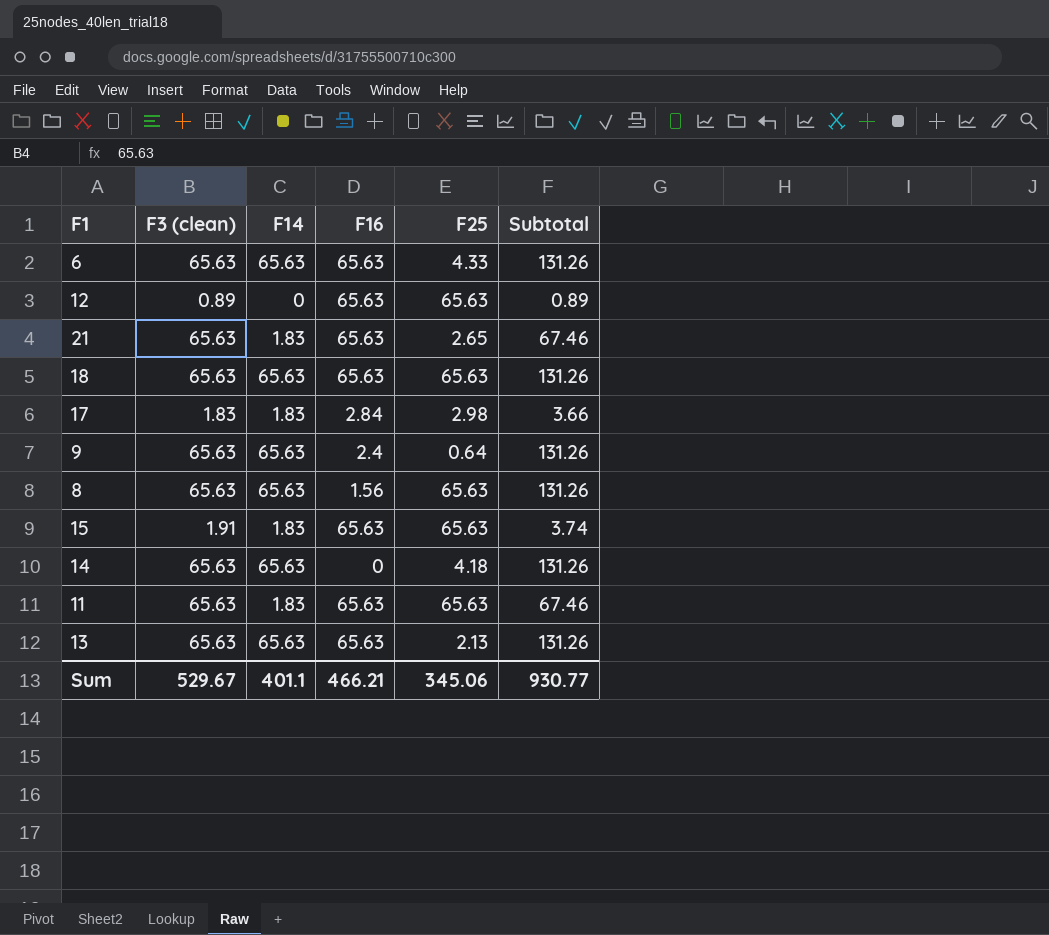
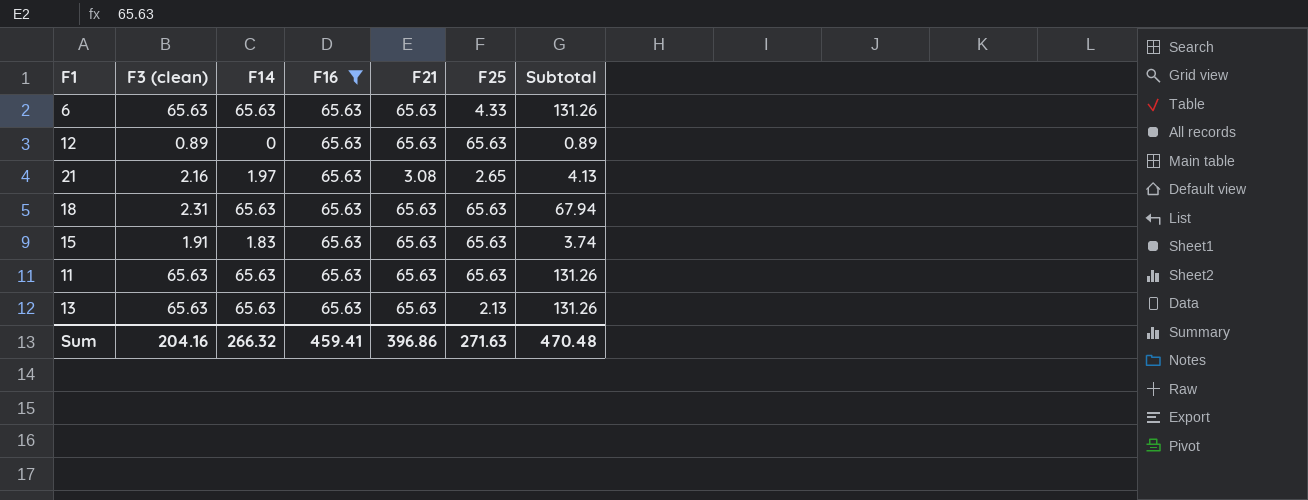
filter: none -> F16 = 65.63
column F21 | position: none -> 5
21 | F3 (clean): 65.63 -> 2.16
21 | F14: 1.83 -> 1.97
21 | Subtotal: 67.46 -> 4.13
18 | F3 (clean): 65.63 -> 2.31
18 | Subtotal: 131.26 -> 67.94
11 | F14: 1.83 -> 65.63
11 | Subtotal: 67.46 -> 131.26
Sum | F3 (clean): 529.67 -> 204.16
Sum | F14: 401.1 -> 266.32
Sum | F16: 466.21 -> 459.41
Sum | F25: 345.06 -> 271.63
Sum | Subtotal: 930.77 -> 470.48

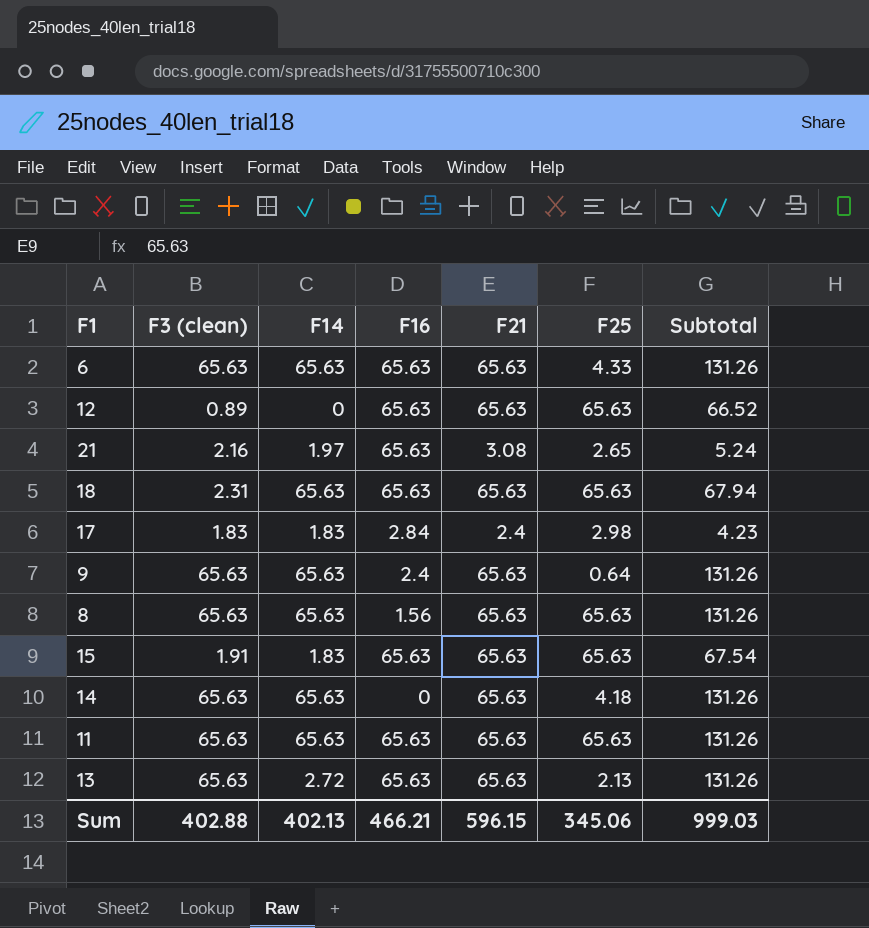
filter: F16 = 65.63 -> none
column Subtotal | formula: [F3 (clean)] + [F14] -> [F3 (clean)] + [F21]
13 | F14: 65.63 -> 2.72
Sum | F3 (clean): 204.16 -> 402.88
Sum | F14: 266.32 -> 402.13
Sum | F16: 459.41 -> 466.21
Sum | F21: 396.86 -> 596.15
Sum | F25: 271.63 -> 345.06
Sum | Subtotal: 470.48 -> 999.03

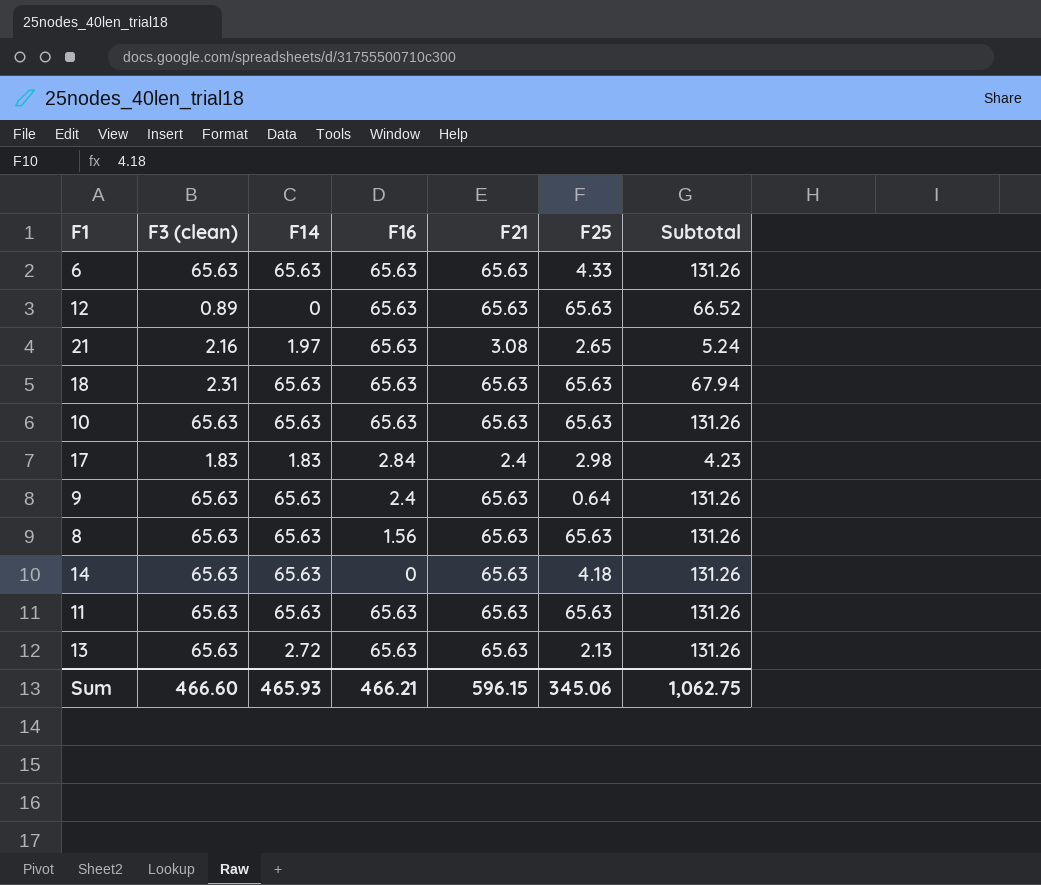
row 15: 1.91 | 1.83 | 65.63 | 65.63 | 65.63 | 67.54 -> none
row 10: none -> 65.63 | 65.63 | 65.63 | 65.63 | 65.63 | 131.26
Sum | F3 (clean): 402.88 -> 466.60
Sum | F14: 402.13 -> 465.93
Sum | Subtotal: 999.03 -> 1,062.75

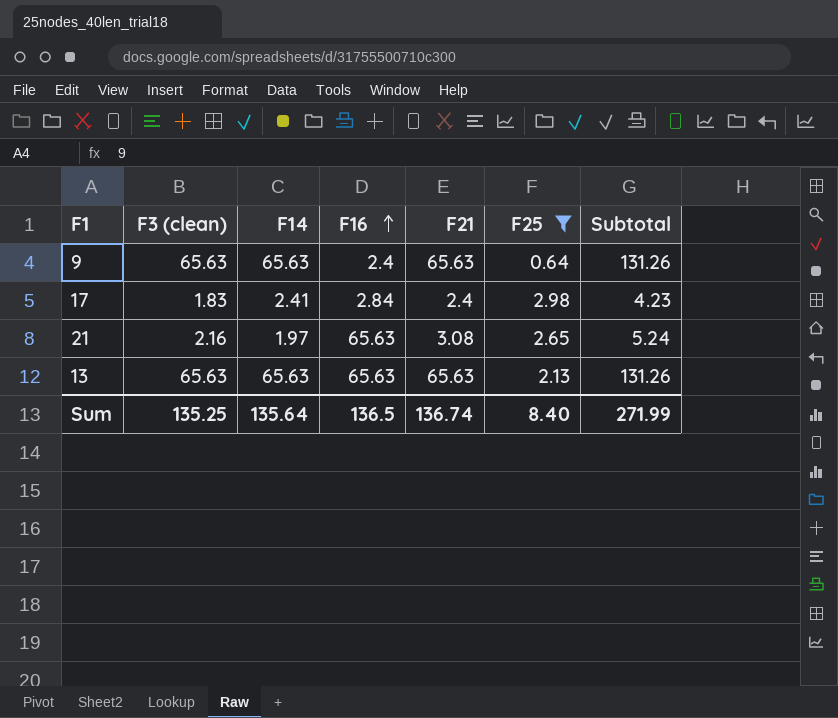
filter: none -> F25 <= 2.98
row order: none -> F16 ascending
17 | F14: 1.83 -> 2.41
13 | F14: 2.72 -> 65.63
Sum | F3 (clean): 466.60 -> 135.25
Sum | F14: 465.93 -> 135.64
Sum | F16: 466.21 -> 136.5
Sum | F21: 596.15 -> 136.74
Sum | F25: 345.06 -> 8.40
Sum | Subtotal: 1,062.75 -> 271.99

